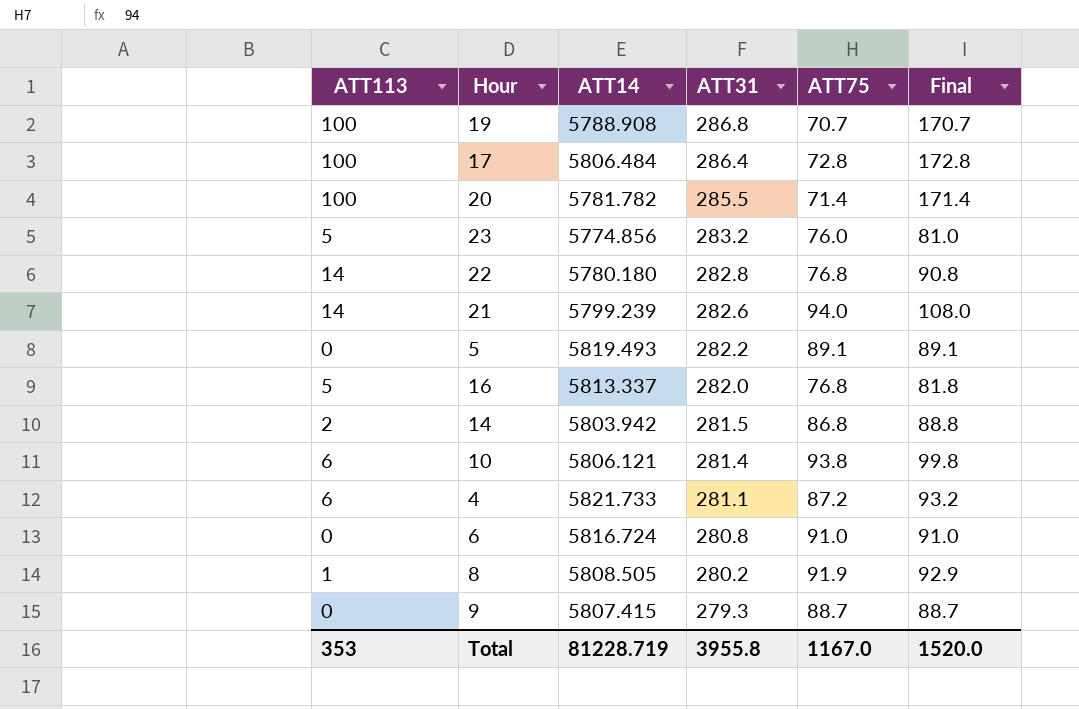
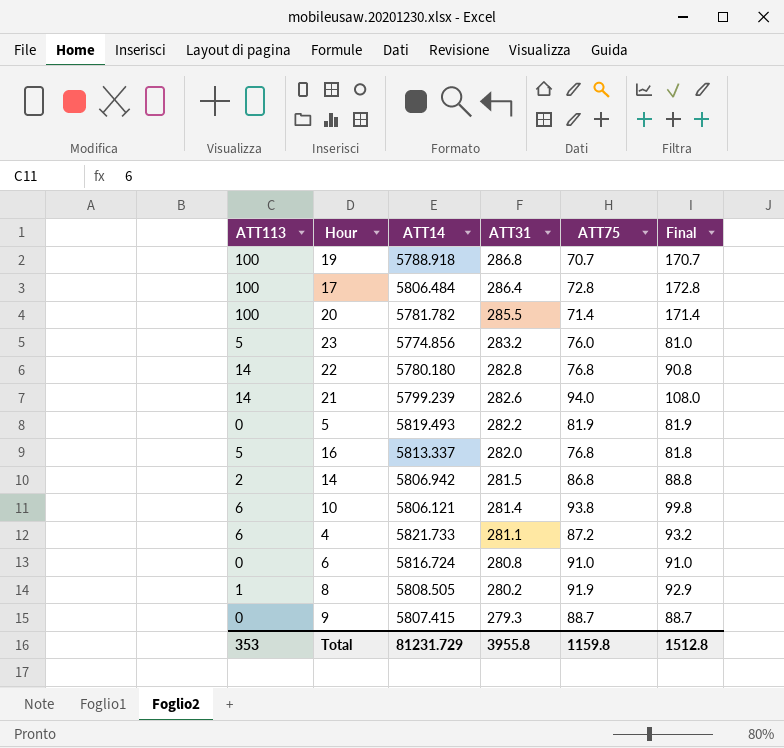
19 | ATT14: 5788.908 -> 5788.918
5 | ATT75: 89.1 -> 81.9
5 | Final: 89.1 -> 81.9
14 | ATT14: 5803.942 -> 5806.942
Total | ATT14: 81228.719 -> 81231.729
Total | ATT75: 1167.0 -> 1159.8
Total | Final: 1520.0 -> 1512.8

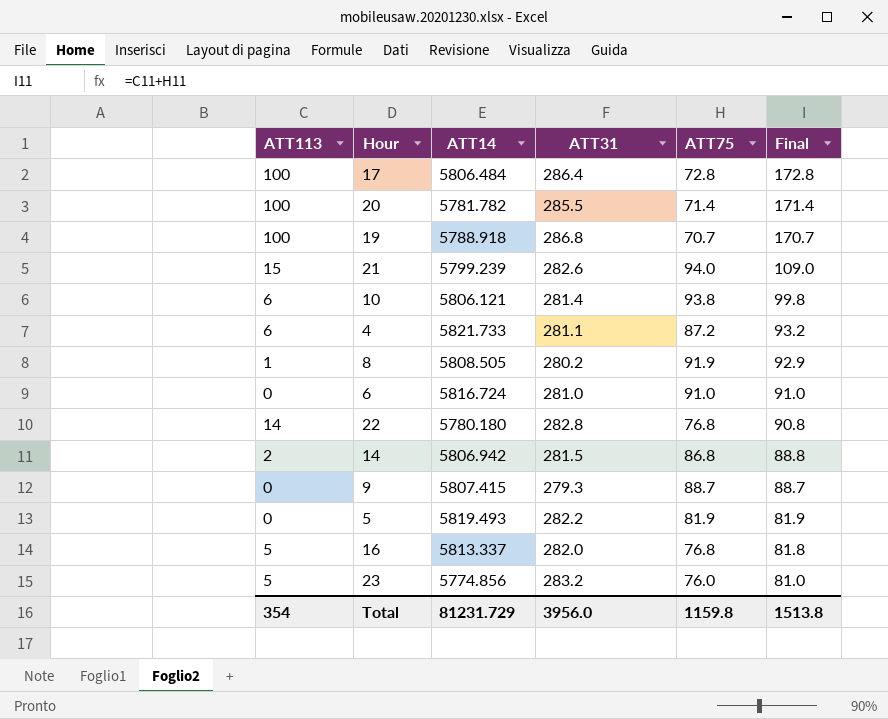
row order: ATT31 descending -> Final descending
21 | ATT113: 14 -> 15
21 | Final: 108.0 -> 109.0
6 | ATT31: 280.8 -> 281.0
Total | ATT113: 353 -> 354
Total | ATT31: 3955.8 -> 3956.0
Total | Final: 1512.8 -> 1513.8

